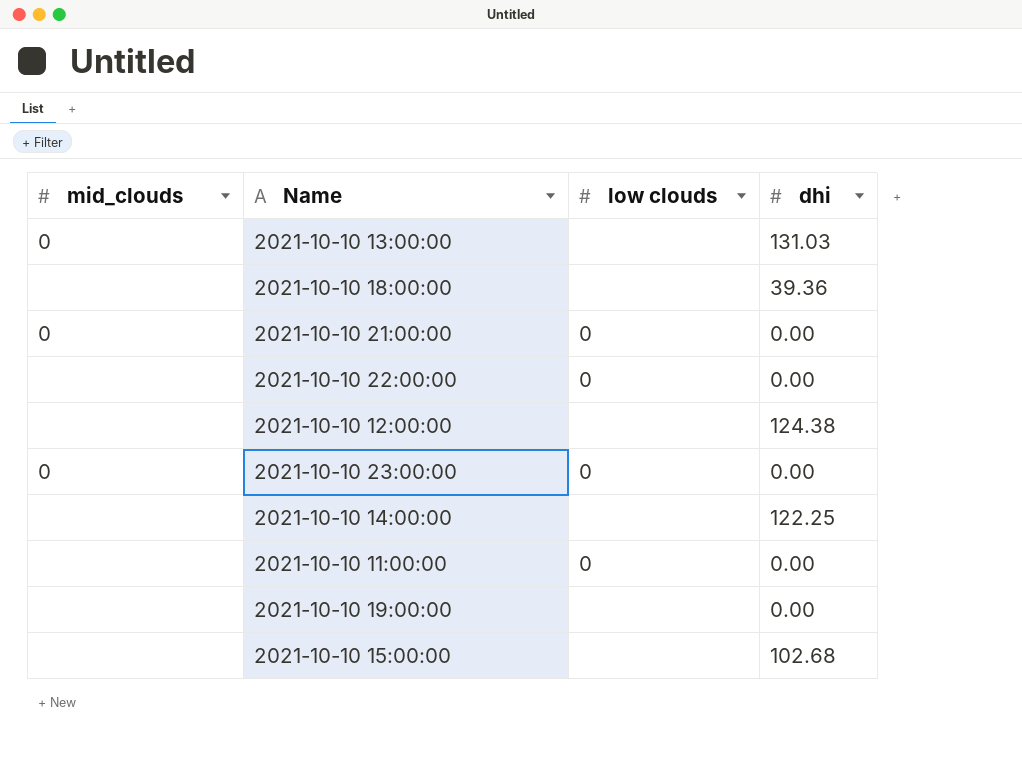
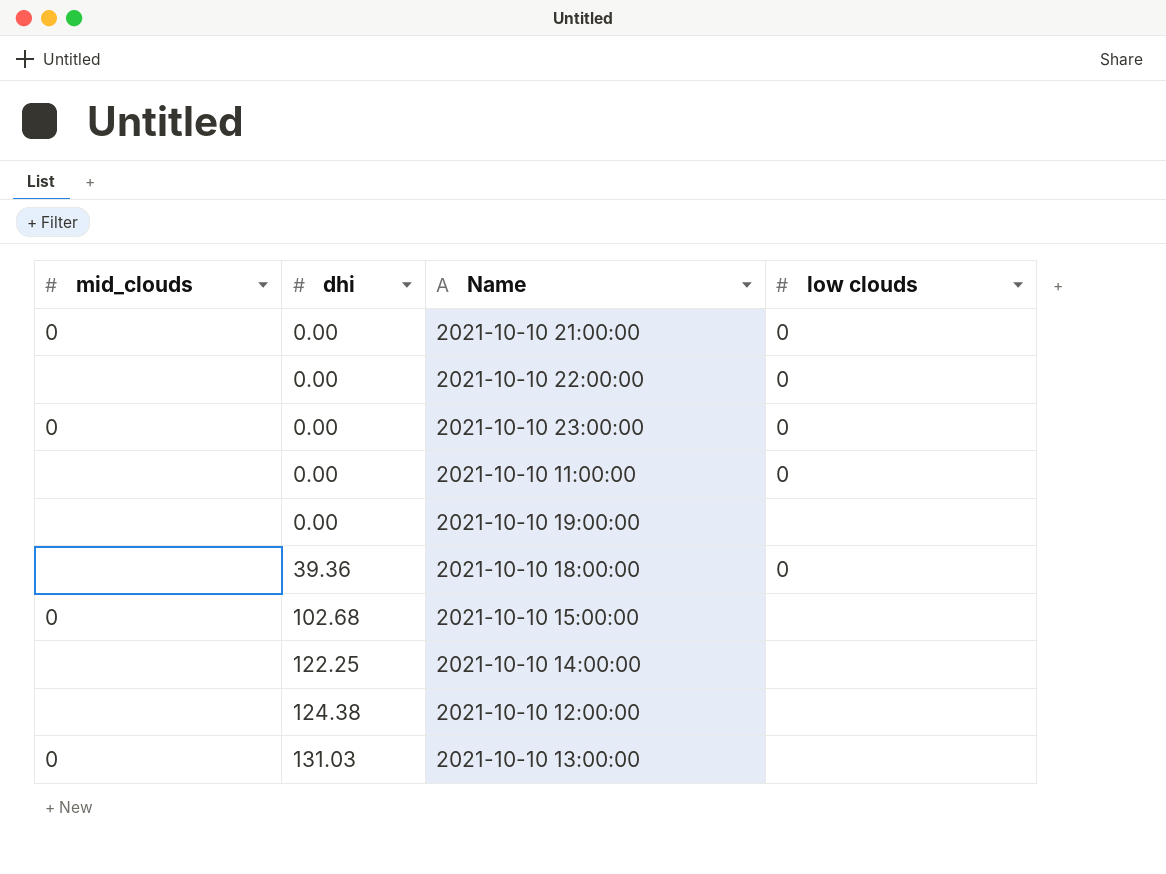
row order: none -> dhi ascending
column dhi | position: 4 -> 2
2021-10-10 18:00:00 | low clouds: none -> 0
2021-10-10 15:00:00 | mid_clouds: none -> 0

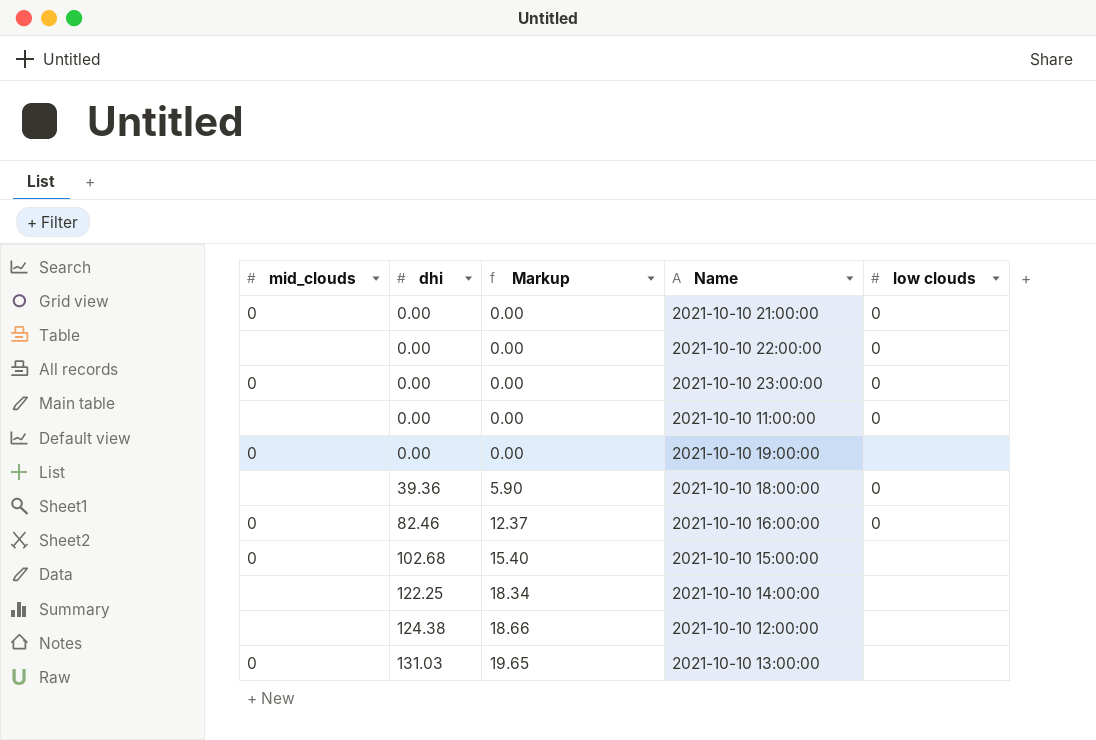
column Markup | formula: none -> [dhi] * 0.15
2021-10-10 19:00:00 | mid_clouds: none -> 0
row 2021-10-10 16:00:00: none -> 0 | 82.46 | 12.37 | 0

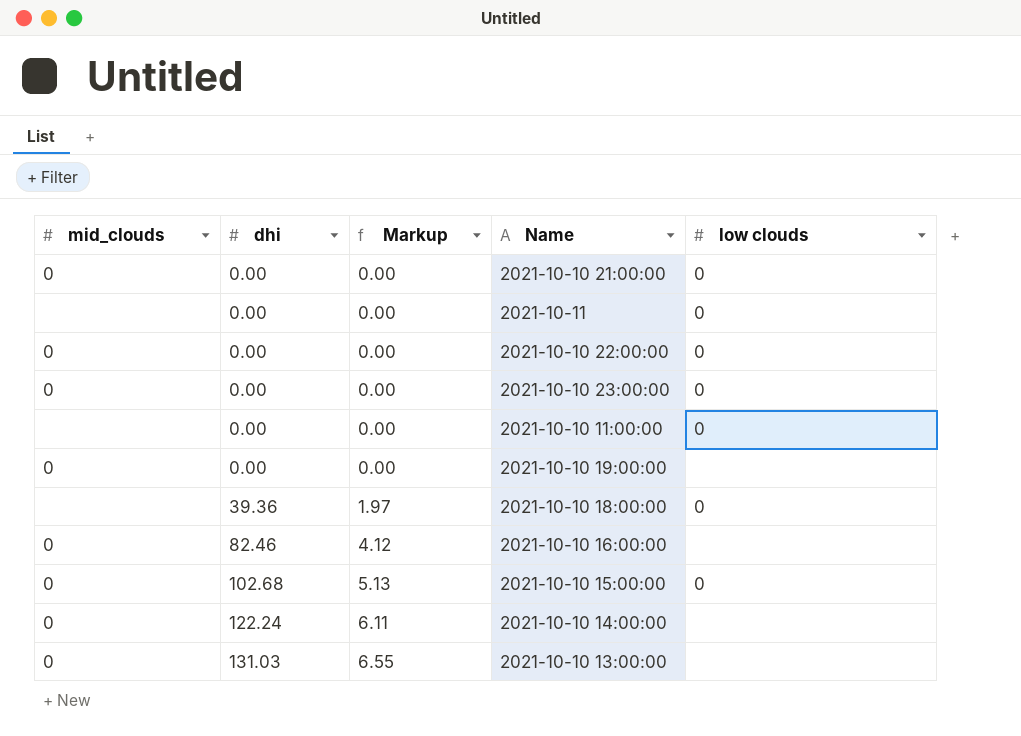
column Markup | formula: [dhi] * 0.15 -> [dhi] * 0.05
row 2021-10-10 12:00:00: none | 124.38 | 18.66 | none -> none
row 2021-10-11: none -> none | 0.00 | 0.00 | 0
2021-10-10 22:00:00 | mid_clouds: none -> 0
2021-10-10 16:00:00 | low clouds: 0 -> none
2021-10-10 15:00:00 | low clouds: none -> 0
2021-10-10 14:00:00 | mid_clouds: none -> 0
2021-10-10 14:00:00 | dhi: 122.25 -> 122.24

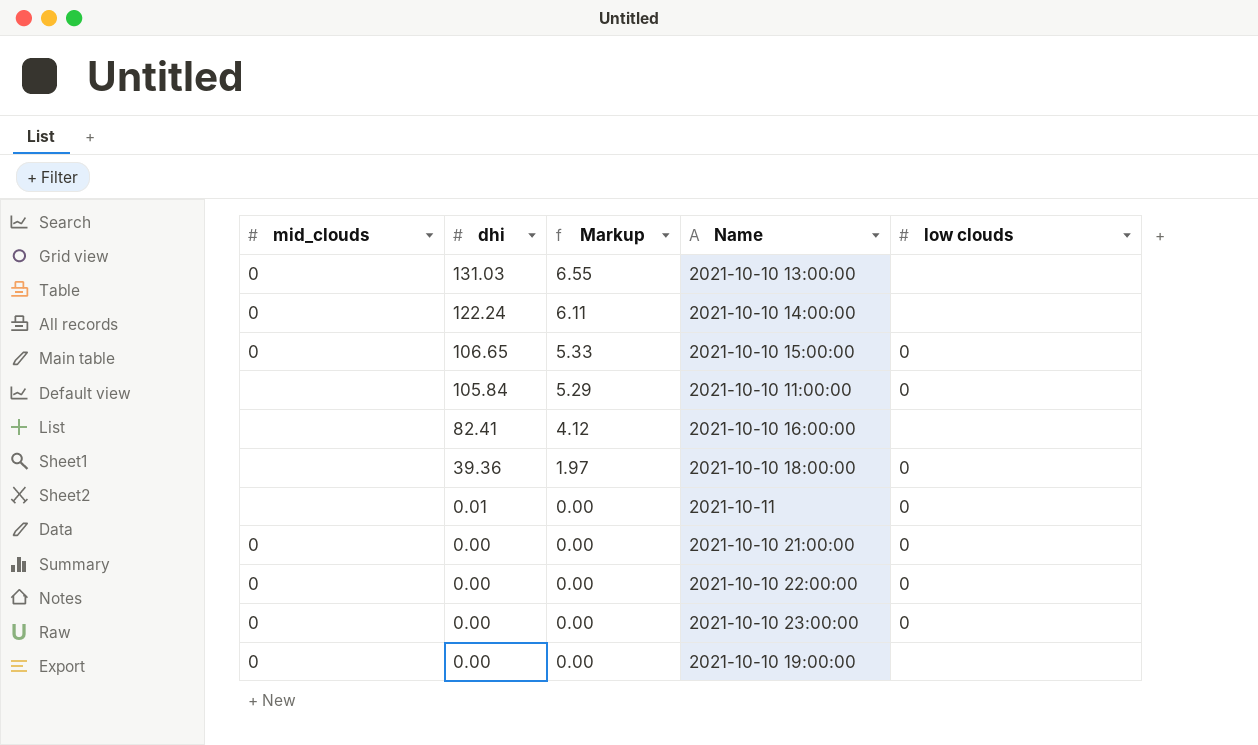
row order: dhi ascending -> dhi descending
2021-10-10 15:00:00 | dhi: 102.68 -> 106.65
2021-10-10 15:00:00 | Markup: 5.13 -> 5.33
2021-10-10 11:00:00 | dhi: 0.00 -> 105.84
2021-10-10 11:00:00 | Markup: 0.00 -> 5.29
2021-10-10 16:00:00 | mid_clouds: 0 -> none
2021-10-10 16:00:00 | dhi: 82.46 -> 82.41
2021-10-11 | dhi: 0.00 -> 0.01

